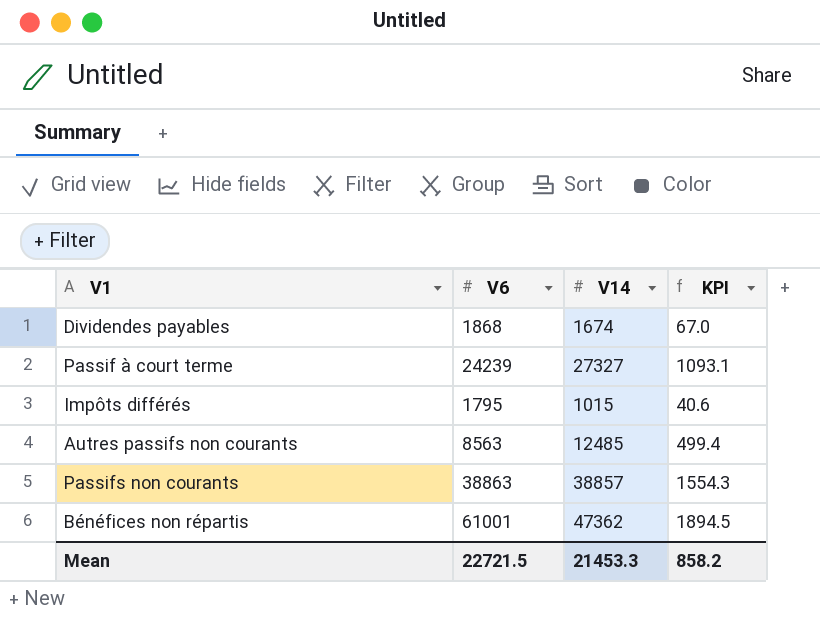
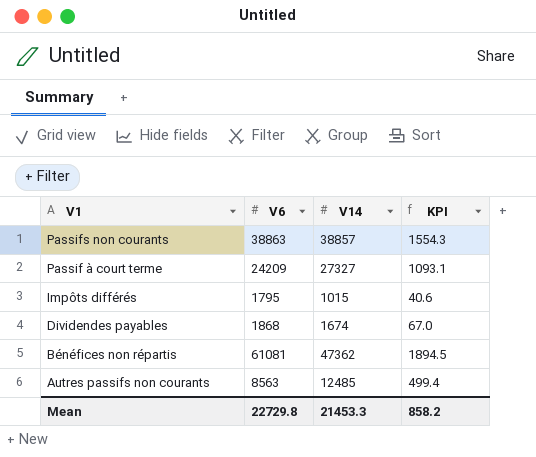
row order: none -> V1 descending
Passif à court terme | V6: 24239 -> 24209
Bénéfices non répartis | V6: 61001 -> 61081
Mean | V6: 22721.5 -> 22729.8

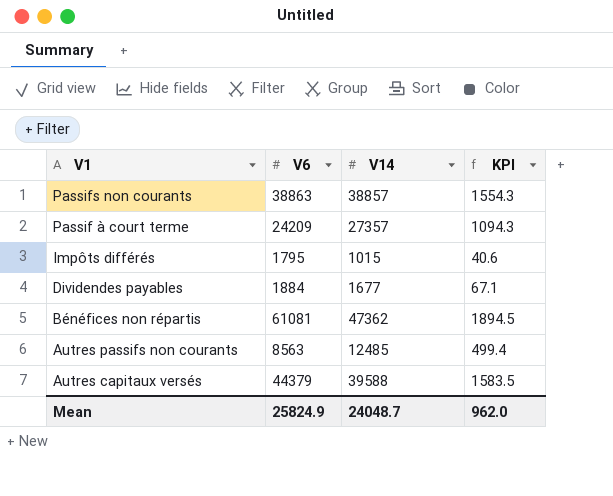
Passif à court terme | V14: 27327 -> 27357
Passif à court terme | KPI: 1093.1 -> 1094.3
Dividendes payables | V6: 1868 -> 1884
Dividendes payables | V14: 1674 -> 1677
Dividendes payables | KPI: 67.0 -> 67.1
row Autres capitaux versés: none -> 44379 | 39588 | 1583.5
Mean | V6: 22729.8 -> 25824.9
Mean | V14: 21453.3 -> 24048.7
Mean | KPI: 858.2 -> 962.0

